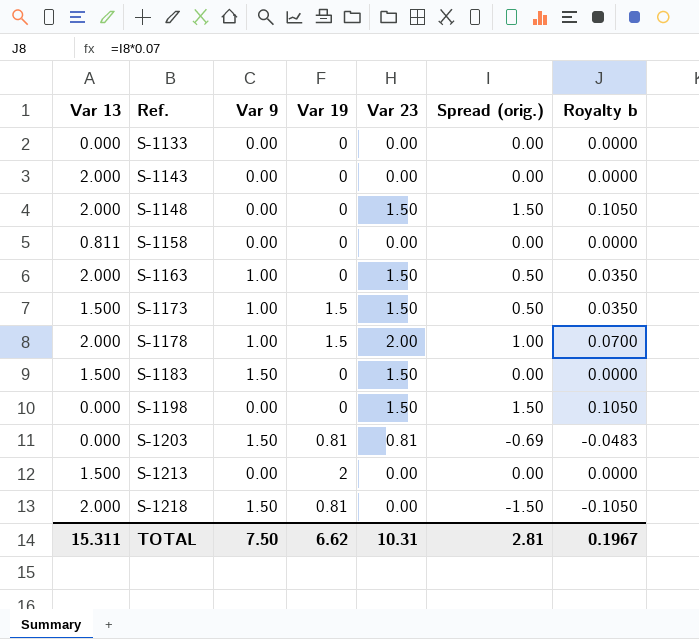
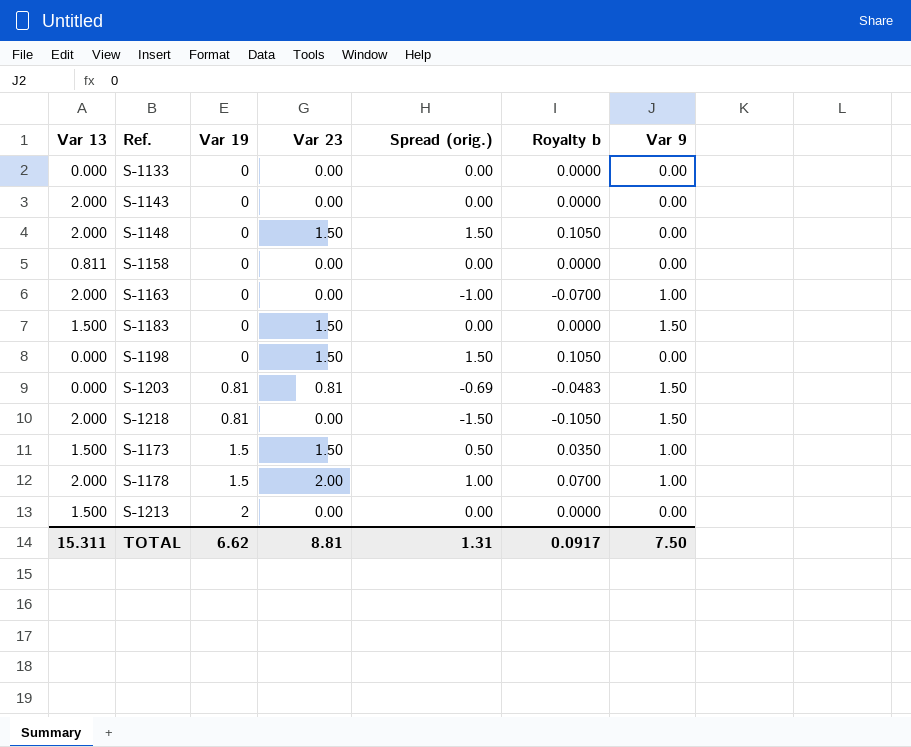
row order: Ref. ascending -> Var 19 ascending
column Var 9 | position: 3 -> 7
S-1163 | Var 23: 1.50 -> 0.00
S-1163 | Spread (orig.): 0.50 -> -1.00
S-1163 | Royalty b: 0.0350 -> -0.0700
TOTAL | Var 23: 10.31 -> 8.81
TOTAL | Spread (orig.): 2.81 -> 1.31
TOTAL | Royalty b: 0.1967 -> 0.0917

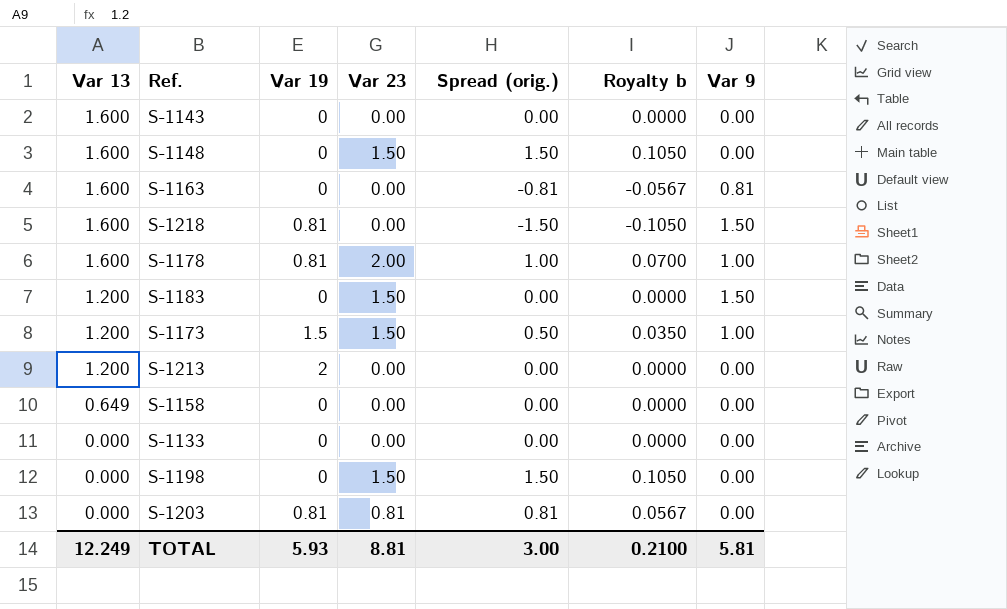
row order: Var 19 ascending -> Var 13 descending
S-1143 | Var 13: 2.000 -> 1.600
S-1148 | Var 13: 2.000 -> 1.600
S-1163 | Var 13: 2.000 -> 1.600
S-1163 | Spread (orig.): -1.00 -> -0.81
S-1163 | Royalty b: -0.0700 -> -0.0567
S-1163 | Var 9: 1.00 -> 0.81
S-1218 | Var 13: 2.000 -> 1.600
S-1178 | Var 13: 2.000 -> 1.600
S-1178 | Var 19: 1.5 -> 0.81
S-1183 | Var 13: 1.500 -> 1.200
S-1173 | Var 13: 1.500 -> 1.200
S-1213 | Var 13: 1.500 -> 1.200
S-1158 | Var 13: 0.811 -> 0.649
S-1203 | Spread (orig.): -0.69 -> 0.81
S-1203 | Royalty b: -0.0483 -> 0.0567
S-1203 | Var 9: 1.50 -> 0.00
TOTAL | Var 13: 15.311 -> 12.249
TOTAL | Var 19: 6.62 -> 5.93
TOTAL | Spread (orig.): 1.31 -> 3.00
TOTAL | Royalty b: 0.0917 -> 0.2100
TOTAL | Var 9: 7.50 -> 5.81

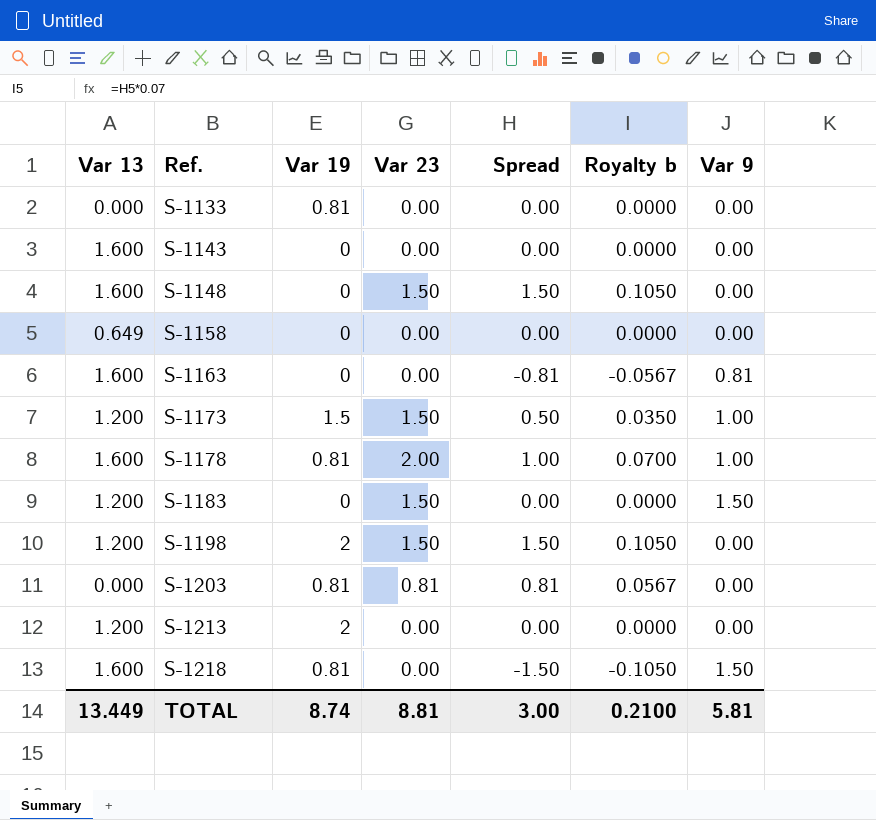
row order: Var 13 descending -> Ref. ascending
column name: Spread (orig.) -> Spread
S-1133 | Var 19: 0 -> 0.81
S-1198 | Var 13: 0.000 -> 1.200
S-1198 | Var 19: 0 -> 2
TOTAL | Var 13: 12.249 -> 13.449
TOTAL | Var 19: 5.93 -> 8.74

